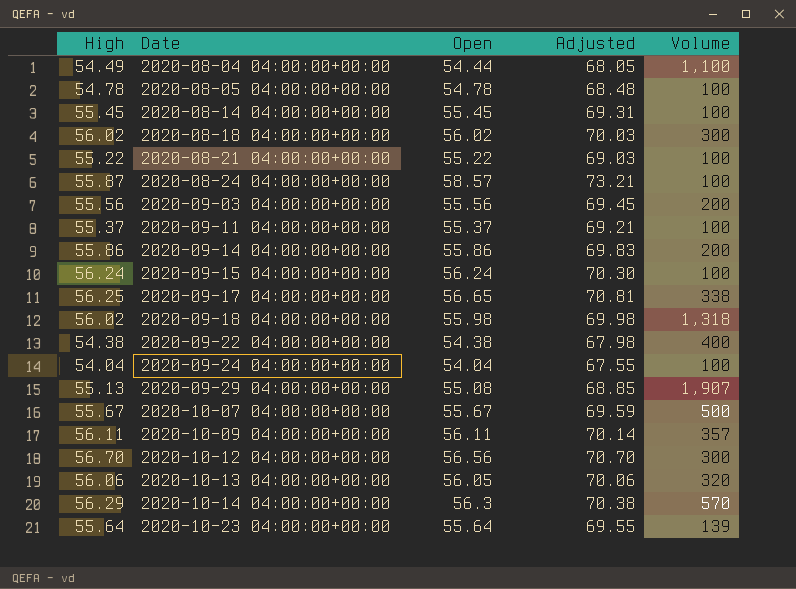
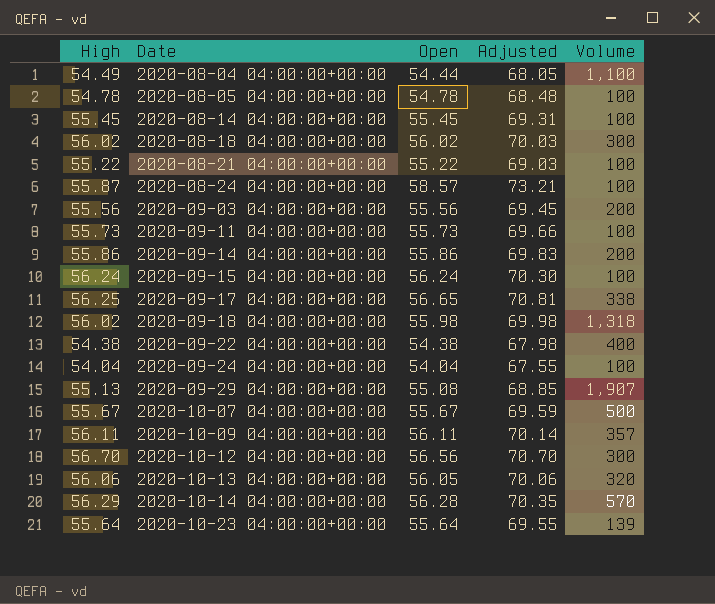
2020-09-11 04:00:00+00:00 | High: 55.37 -> 55.73
2020-09-11 04:00:00+00:00 | Open: 55.37 -> 55.73
2020-09-11 04:00:00+00:00 | Adjusted: 69.21 -> 69.66
2020-10-14 04:00:00+00:00 | Open: 56.3 -> 56.28
2020-10-14 04:00:00+00:00 | Adjusted: 70.38 -> 70.35

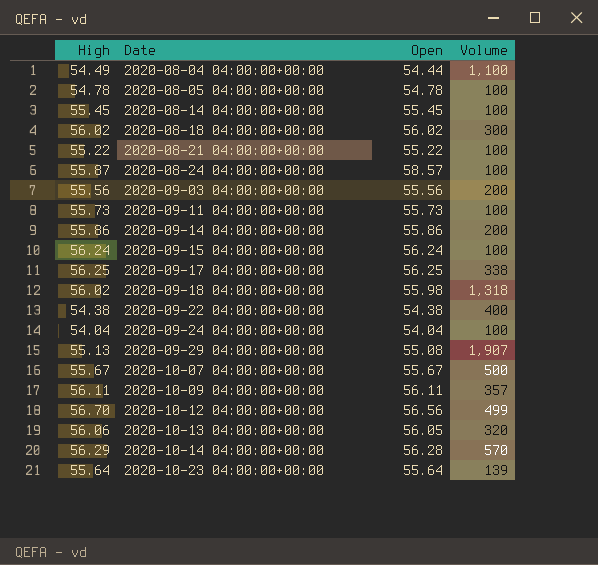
column Adjusted | formula: [Open] * 1.25 -> none
2020-09-17 04:00:00+00:00 | Open: 56.65 -> 56.25
2020-10-12 04:00:00+00:00 | Volume: 300 -> 499

